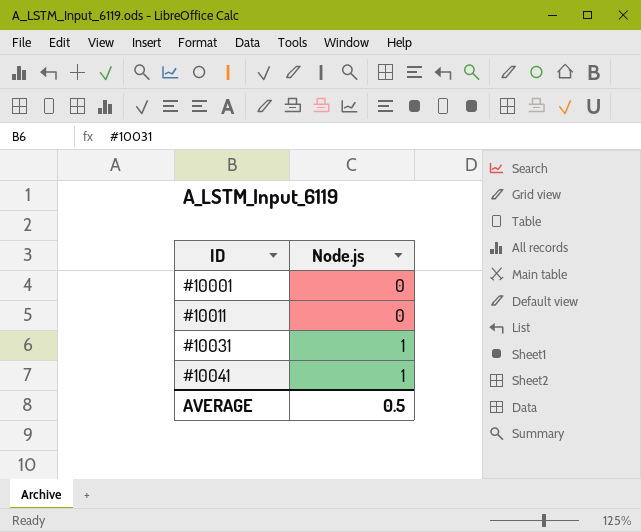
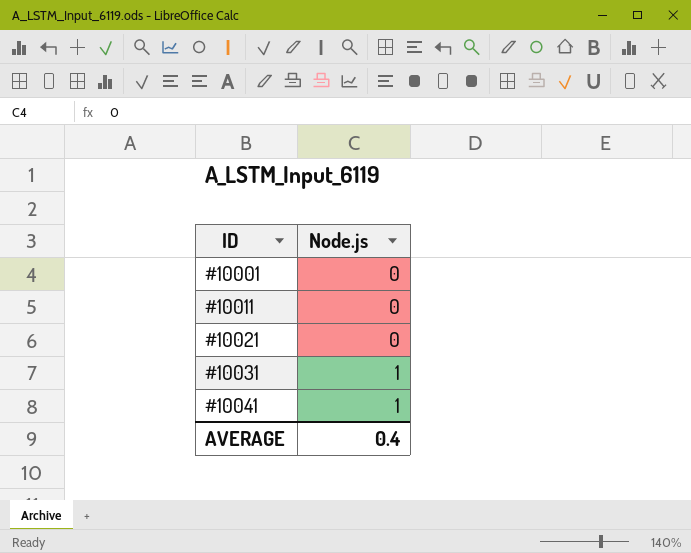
row #10021: none -> 0
AVERAGE | Node.js: 0.5 -> 0.4

